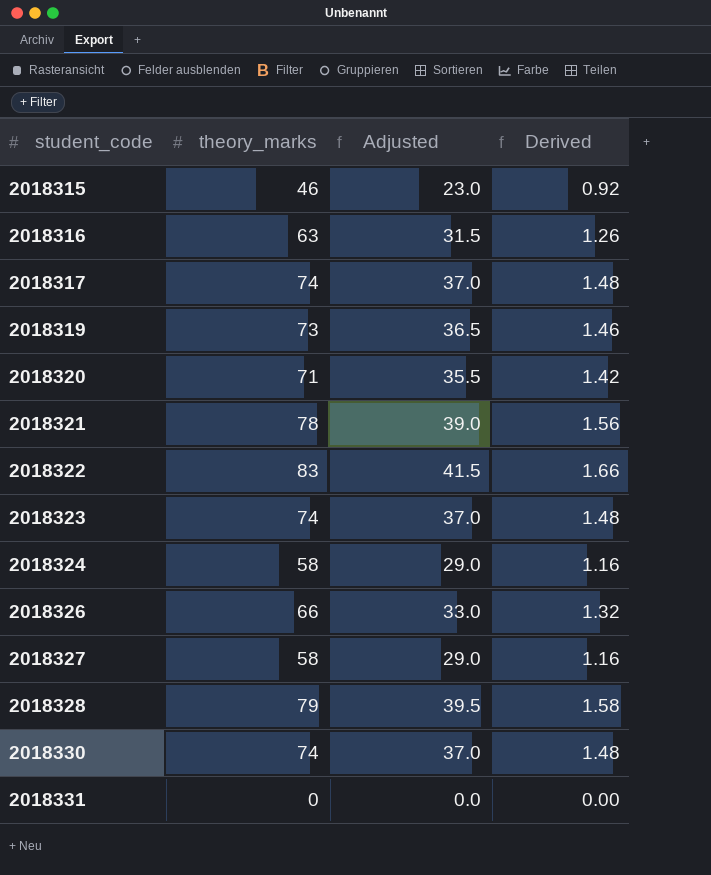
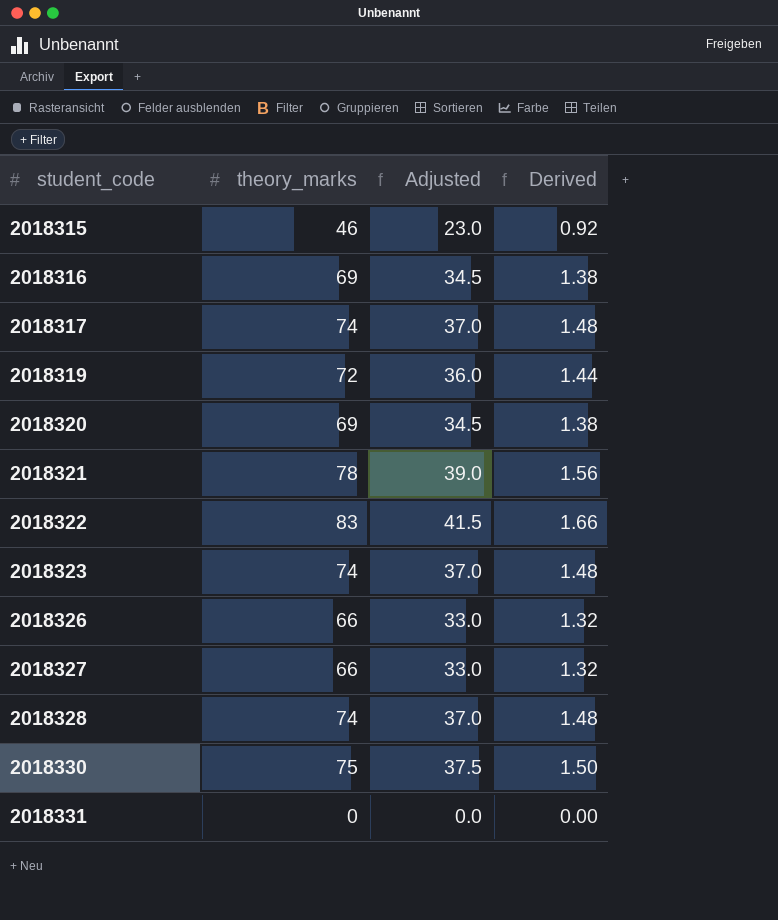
row 2018324: 58 | 29.0 | 1.16 -> none
2018316 | theory_marks: 63 -> 69
2018316 | Adjusted: 31.5 -> 34.5
2018316 | Derived: 1.26 -> 1.38
2018319 | theory_marks: 73 -> 72
2018319 | Adjusted: 36.5 -> 36.0
2018319 | Derived: 1.46 -> 1.44
2018320 | theory_marks: 71 -> 69
2018320 | Adjusted: 35.5 -> 34.5
2018320 | Derived: 1.42 -> 1.38
2018327 | theory_marks: 58 -> 66
2018327 | Adjusted: 29.0 -> 33.0
2018327 | Derived: 1.16 -> 1.32
2018328 | theory_marks: 79 -> 74
2018328 | Adjusted: 39.5 -> 37.0
2018328 | Derived: 1.58 -> 1.48
2018330 | theory_marks: 74 -> 75
2018330 | Adjusted: 37.0 -> 37.5
2018330 | Derived: 1.48 -> 1.50

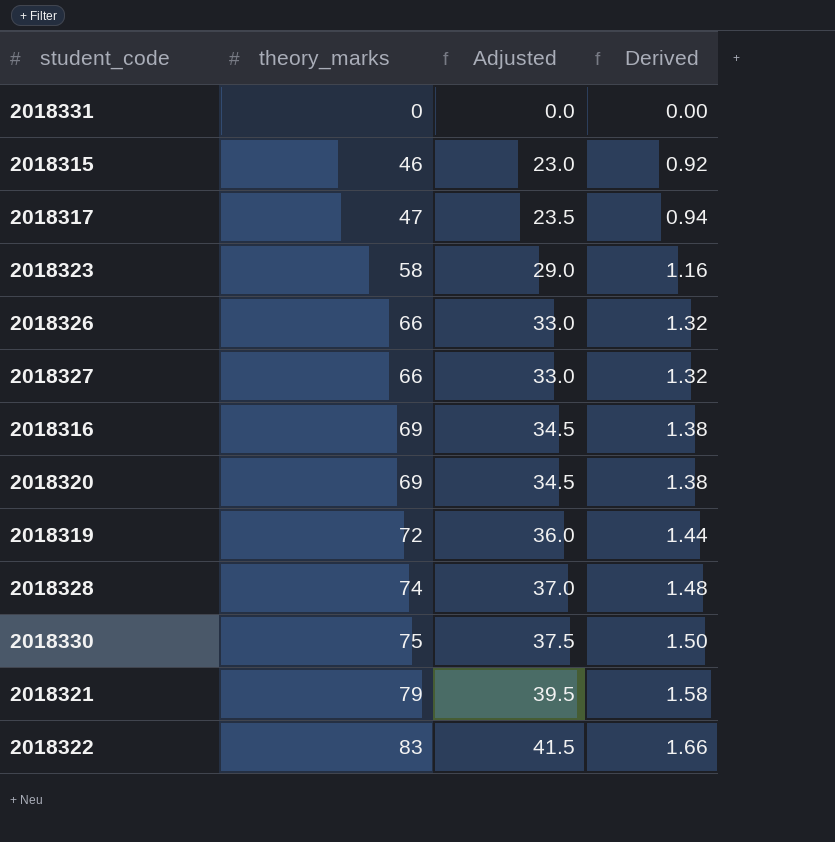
row order: student_code ascending -> theory_marks ascending
2018317 | theory_marks: 74 -> 47
2018317 | Adjusted: 37.0 -> 23.5
2018317 | Derived: 1.48 -> 0.94
2018323 | theory_marks: 74 -> 58
2018323 | Adjusted: 37.0 -> 29.0
2018323 | Derived: 1.48 -> 1.16
2018321 | theory_marks: 78 -> 79
2018321 | Adjusted: 39.0 -> 39.5
2018321 | Derived: 1.56 -> 1.58

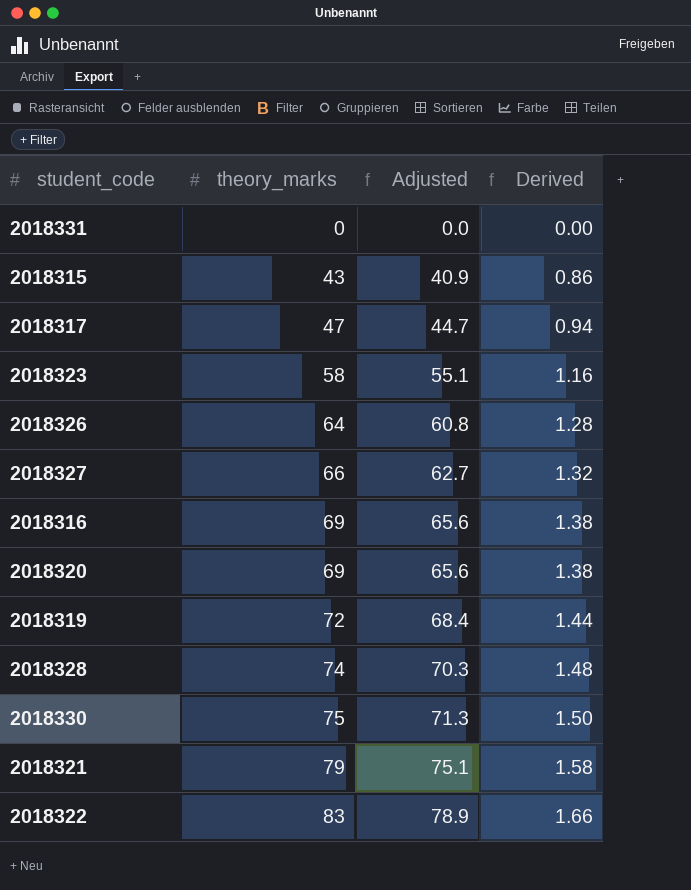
column Adjusted | formula: [theory_marks] * 0.5 -> [theory_marks] * 0.95
2018315 | theory_marks: 46 -> 43
2018315 | Derived: 0.92 -> 0.86
2018326 | theory_marks: 66 -> 64
2018326 | Derived: 1.32 -> 1.28

